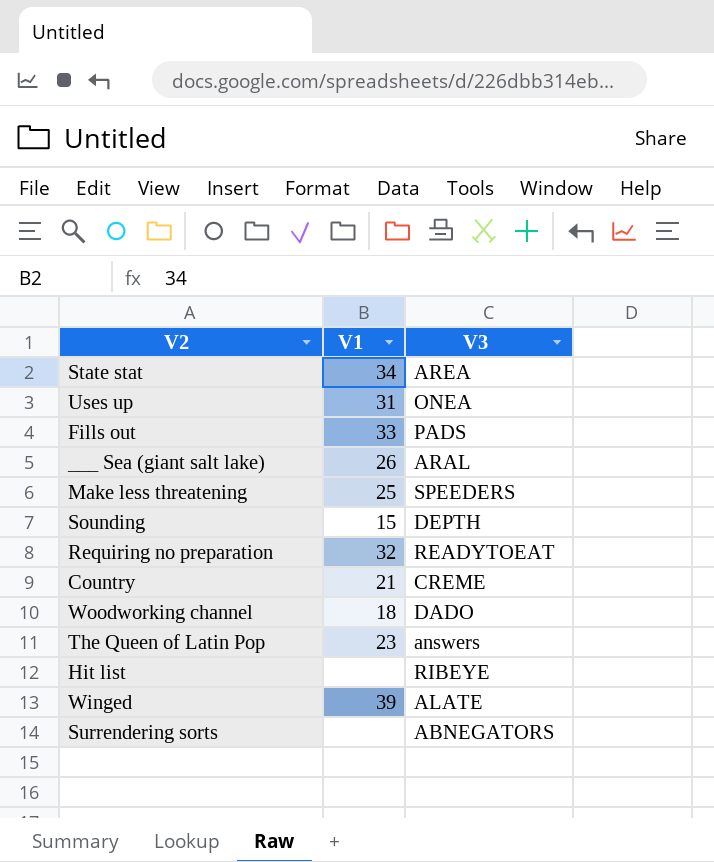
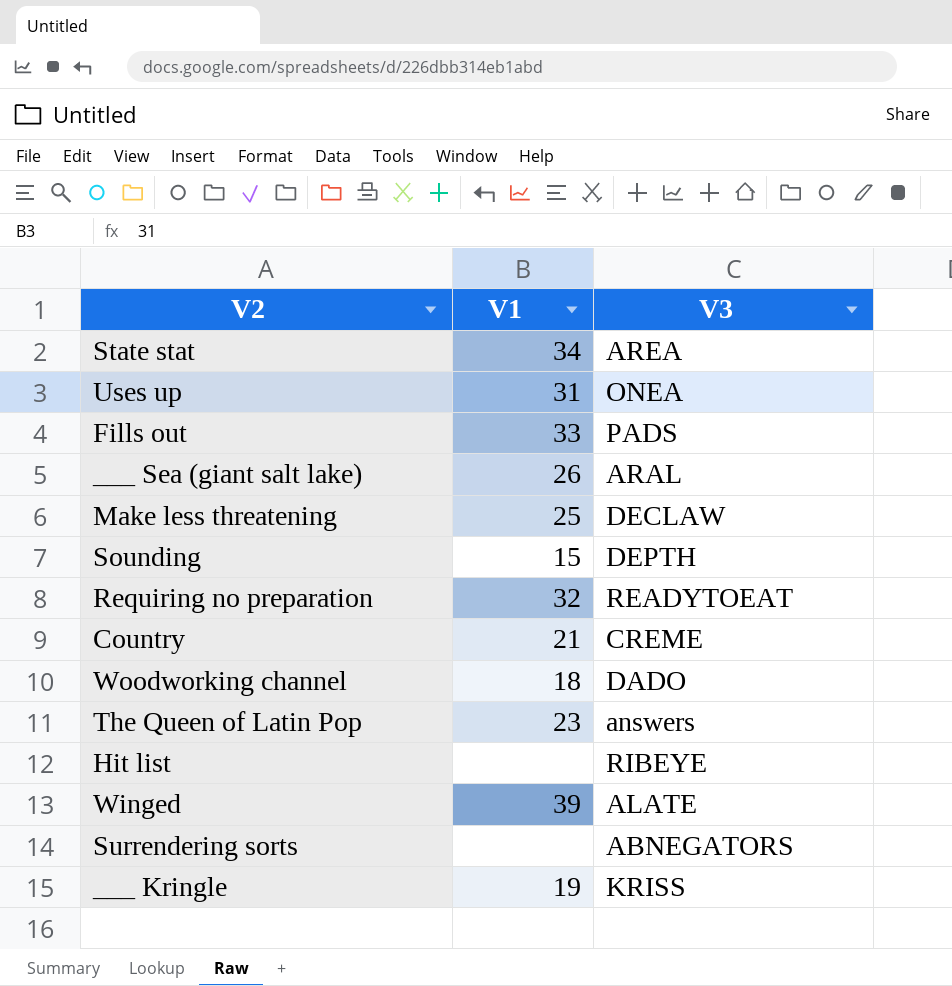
Make less threatening | V3: SPEEDERS -> DECLAW
row ___ Kringle: none -> 19 | KRISS

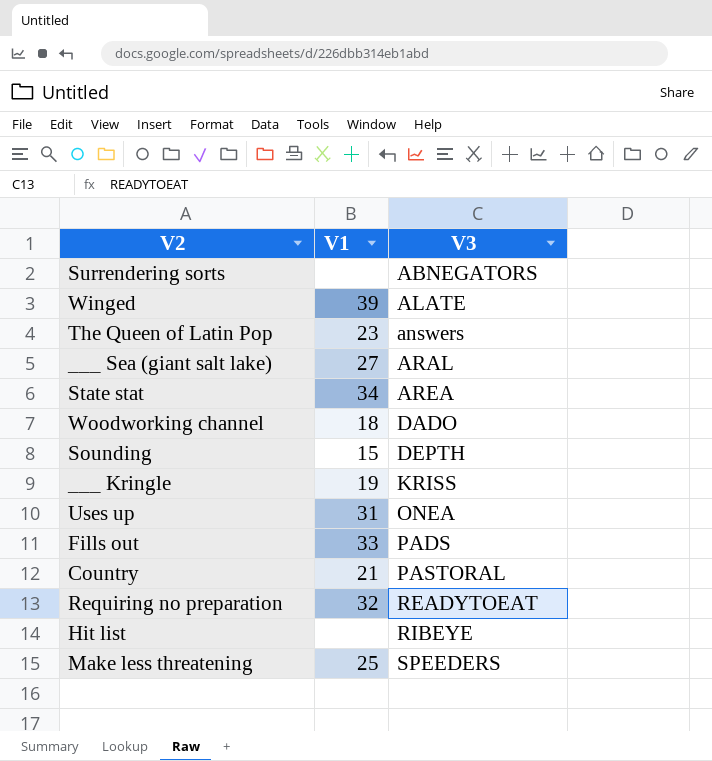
row order: none -> V3 ascending
___ Sea (giant salt lake) | V1: 26 -> 27
Country | V3: CREME -> PASTORAL
Make less threatening | V3: DECLAW -> SPEEDERS

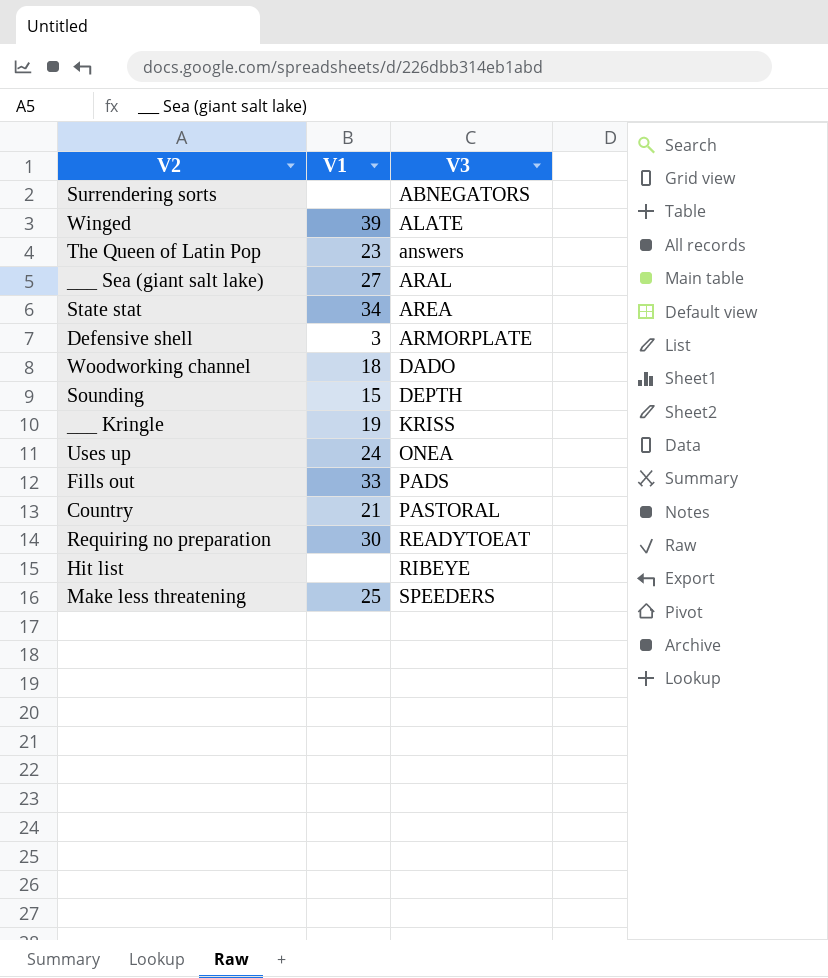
row Defensive shell: none -> 3 | ARMORPLATE
Uses up | V1: 31 -> 24
Requiring no preparation | V1: 32 -> 30

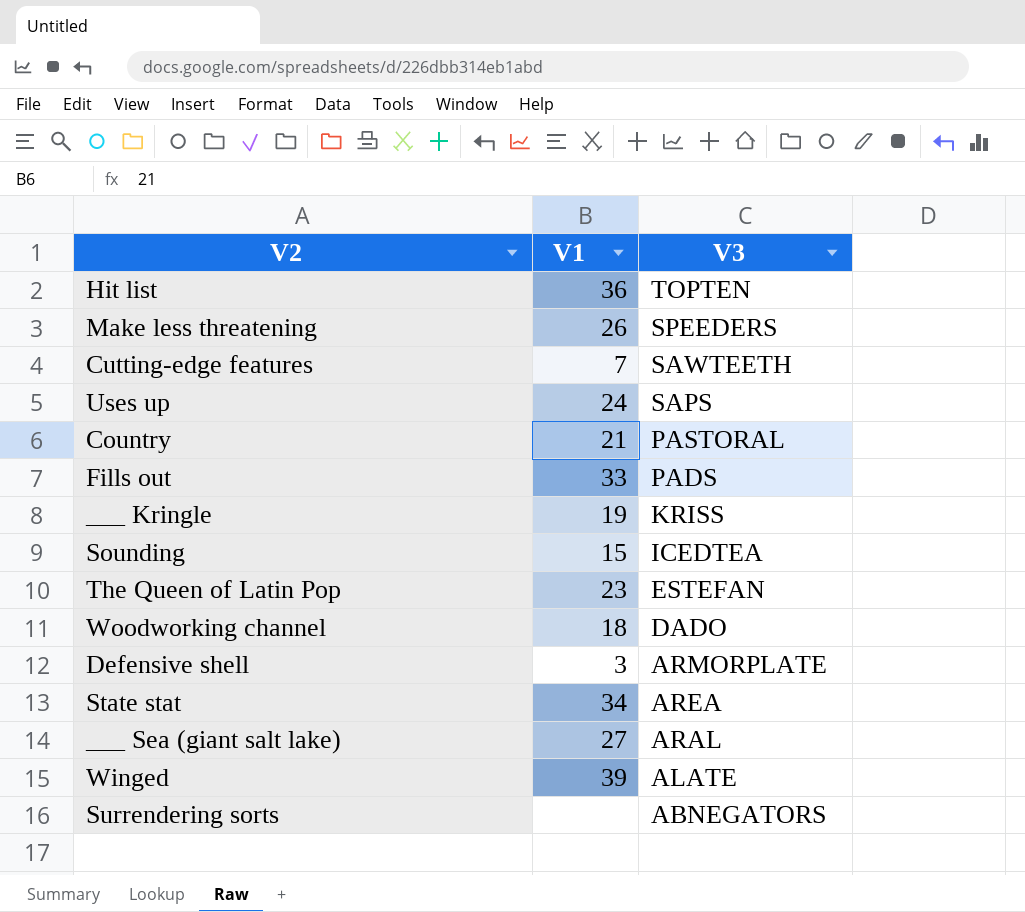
row order: V3 ascending -> V3 descending
row Requiring no preparation: 30 | READYTOEAT -> none
Hit list | V1: none -> 36
Hit list | V3: RIBEYE -> TOPTEN
Make less threatening | V1: 25 -> 26
row Cutting-edge features: none -> 7 | SAWTEETH
Uses up | V3: ONEA -> SAPS
Sounding | V3: DEPTH -> ICEDTEA
The Queen of Latin Pop | V3: answers -> ESTEFAN

